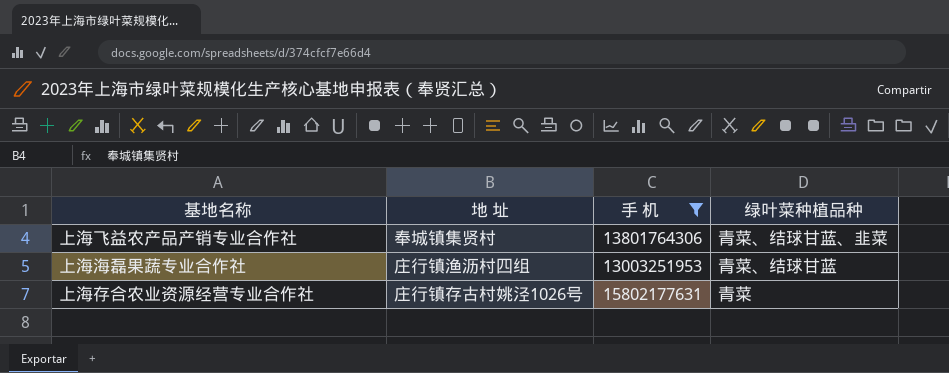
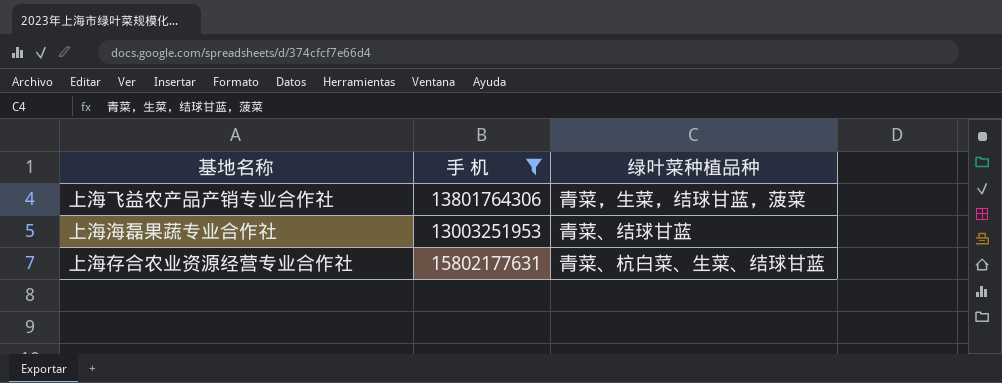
column 地 址 | position: 2 -> none
上海飞益农产品产销专业合作社 | 绿叶菜种植品种: 青菜、结球甘蓝、韭菜 -> 青菜，生菜，结球甘蓝，菠菜
上海存合农业资源经营专业合作社 | 绿叶菜种植品种: 青菜 -> 青菜、杭白菜、生菜、结球甘蓝

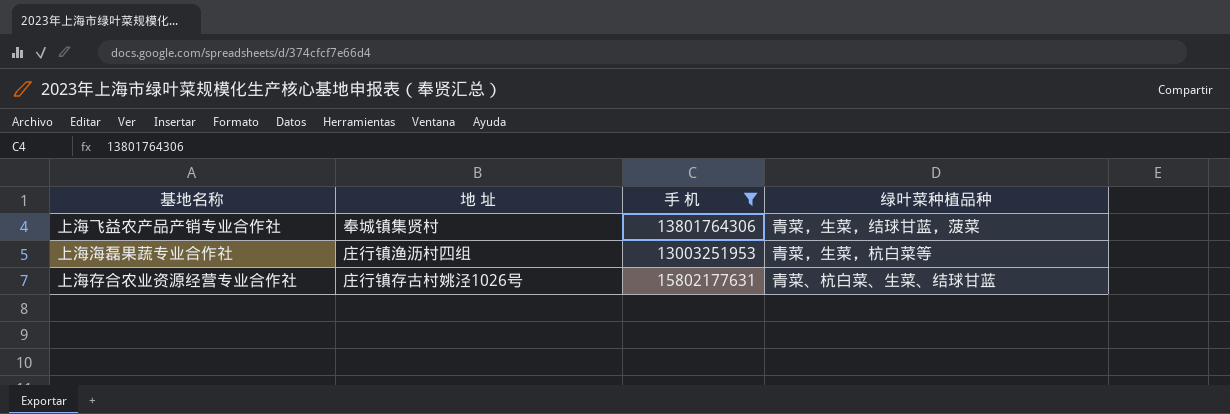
column 地 址 | position: none -> 2
上海海磊果蔬专业合作社 | 绿叶菜种植品种: 青菜、结球甘蓝 -> 青菜，生菜，杭白菜等

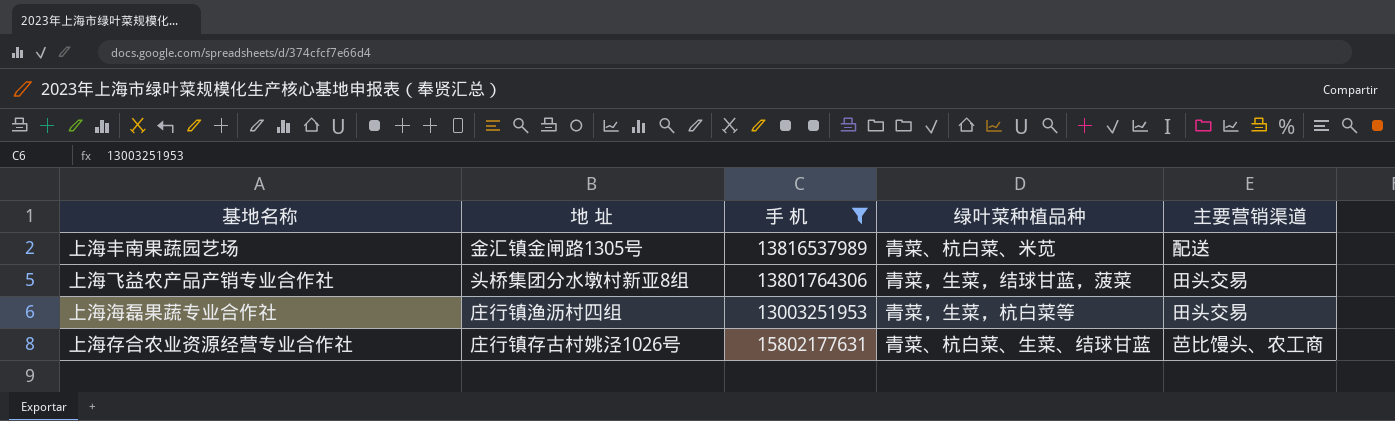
column 主要营销渠道 | position: none -> 5
row 上海丰南果蔬园艺场: none -> 金汇镇金闸路1305号 | 13816537989 | 青菜、杭白菜、米苋 | 配送
上海飞益农产品产销专业合作社 | 地 址: 奉城镇集贤村 -> 头桥集团分水墩村新亚8组

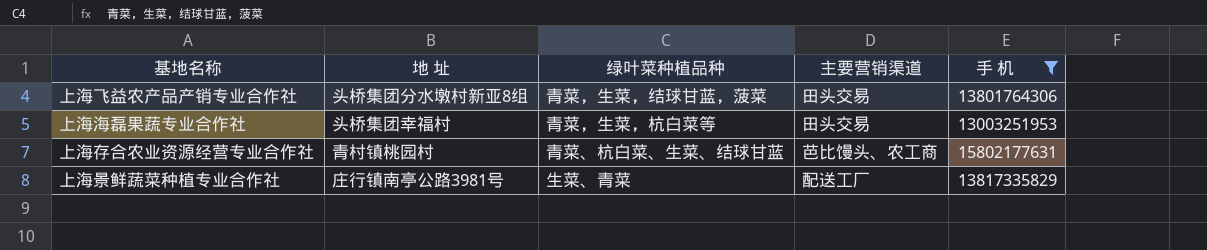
column 手 机 | position: 3 -> 5
row 上海丰南果蔬园艺场: 金汇镇金闸路1305号 | 13816537989 | 青菜、杭白菜、米苋 | 配送 -> none
上海海磊果蔬专业合作社 | 地 址: 庄行镇渔沥村四组 -> 头桥集团幸福村
上海存合农业资源经营专业合作社 | 地 址: 庄行镇存古村姚泾1026号 -> 青村镇桃园村
row 上海景鲜蔬菜种植专业合作社: none -> 庄行镇南亭公路3981号 | 生菜、青菜 | 配送工厂 | 13817335829

